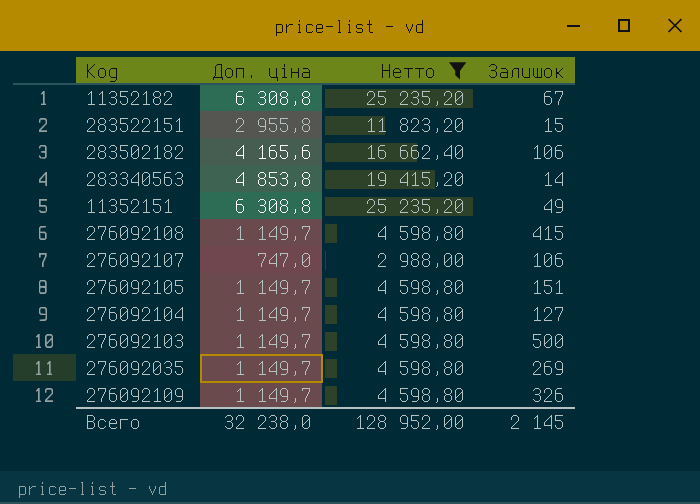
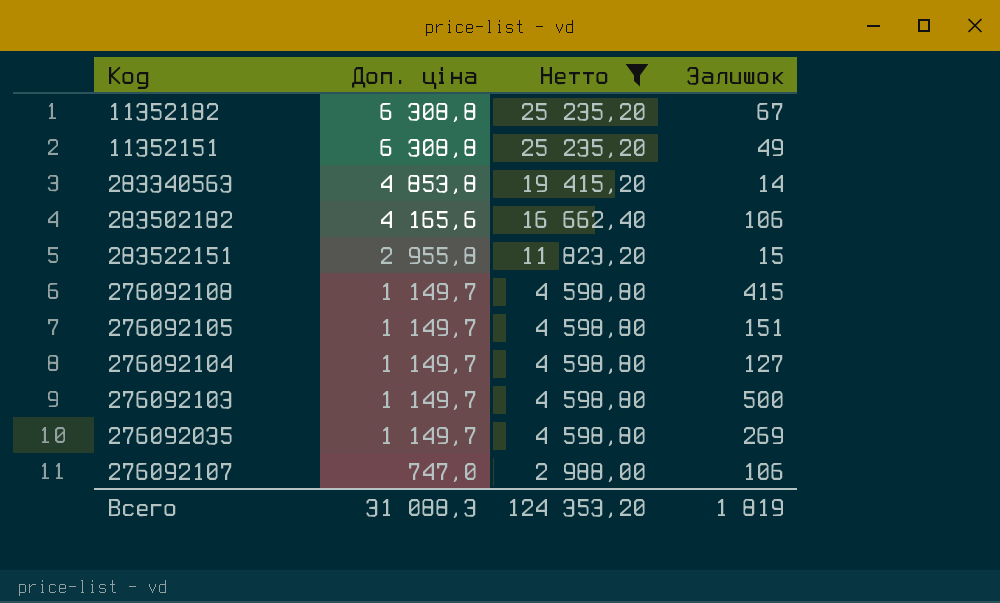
row order: none -> Доп. ціна descending
row 276092109: 1 149,7 | 4 598,80 | 326 -> none
Всего | Доп. ціна: 32 238,0 -> 31 088,3
Всего | Нетто: 128 952,00 -> 124 353,20
Всего | Залишок: 2 145 -> 1 819

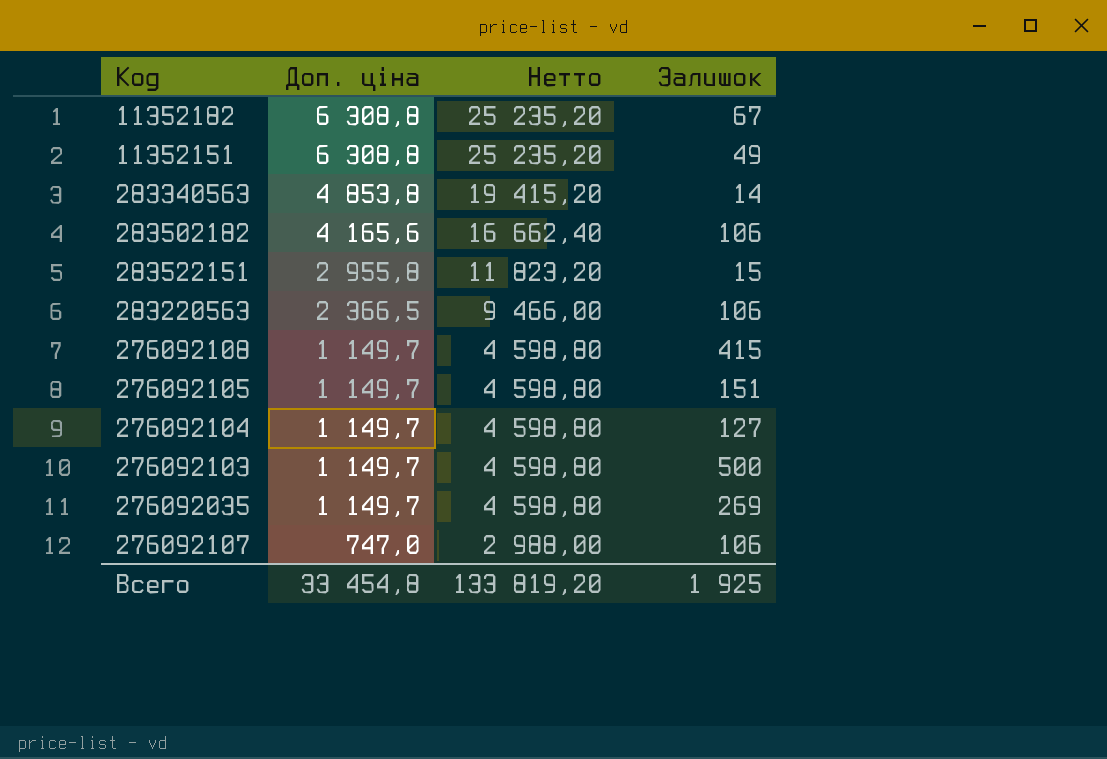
filter: Нетто != 9 466,00 -> none
Всего | Доп. ціна: 31 088,3 -> 33 454,8
Всего | Нетто: 124 353,20 -> 133 819,20
Всего | Залишок: 1 819 -> 1 925

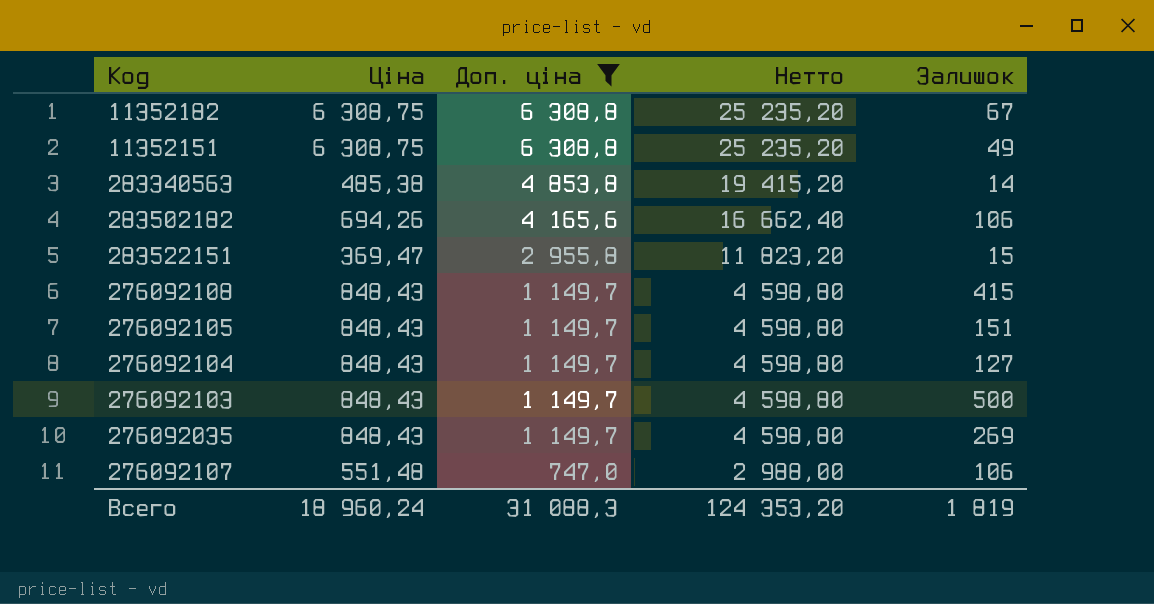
filter: none -> Доп. ціна != 2 366,5
column Ціна | position: none -> 2
Всего | Доп. ціна: 33 454,8 -> 31 088,3
Всего | Нетто: 133 819,20 -> 124 353,20
Всего | Залишок: 1 925 -> 1 819

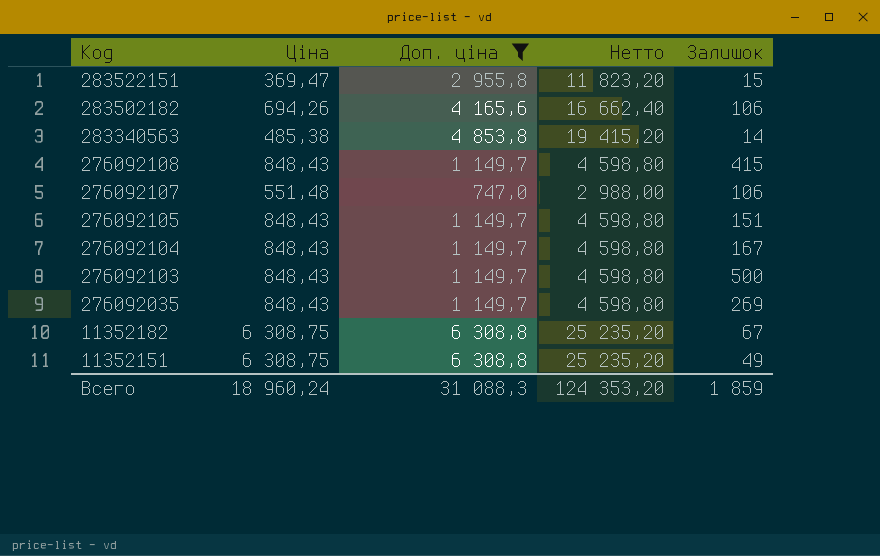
row order: Доп. ціна descending -> Код descending
276092104 | Залишок: 127 -> 167
Всего | Залишок: 1 819 -> 1 859

